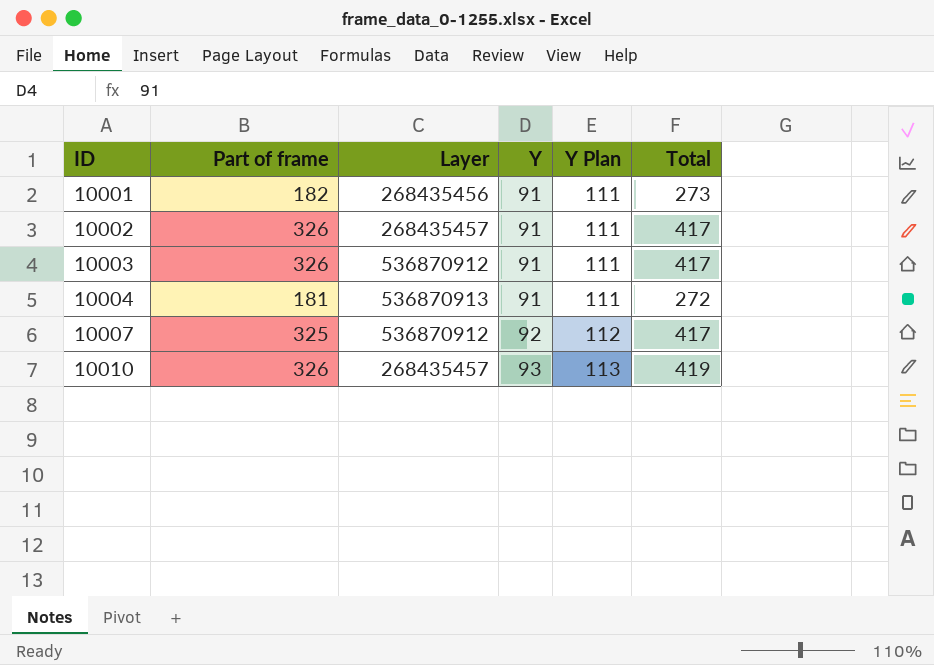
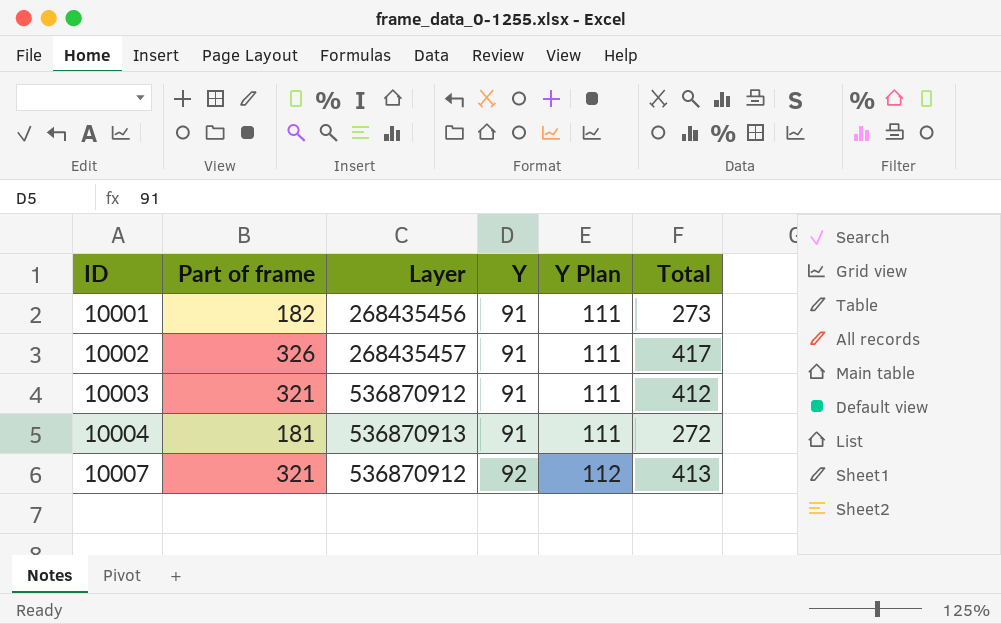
row 10010: 326 | 268435457 | 93 | 113 | 419 -> none
10003 | Part of frame: 326 -> 321
10003 | Total: 417 -> 412
10007 | Part of frame: 325 -> 321
10007 | Total: 417 -> 413

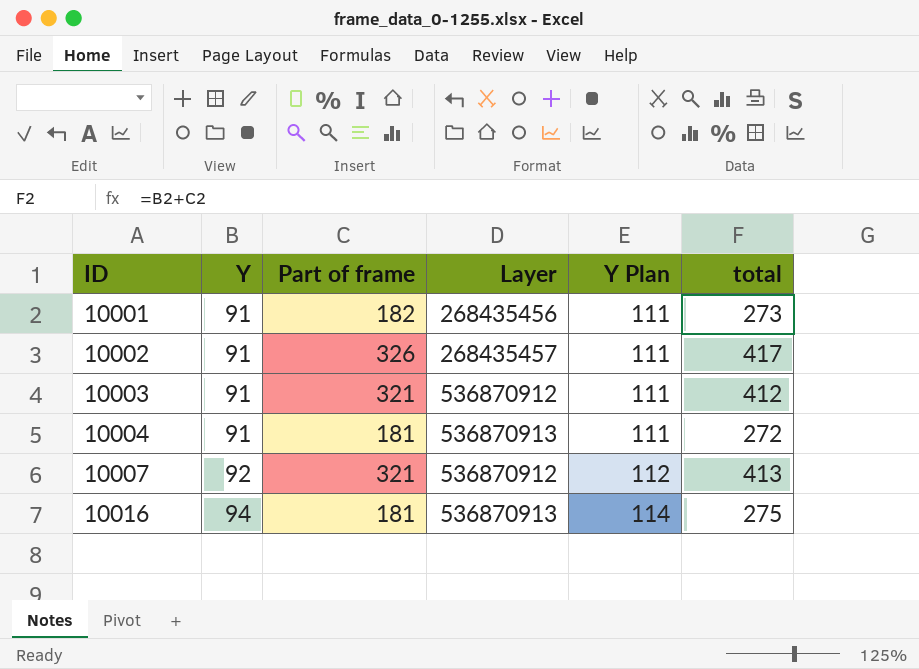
column Y | position: 4 -> 2
column name: Total -> total
row 10016: none -> 94 | 181 | 536870913 | 114 | 275

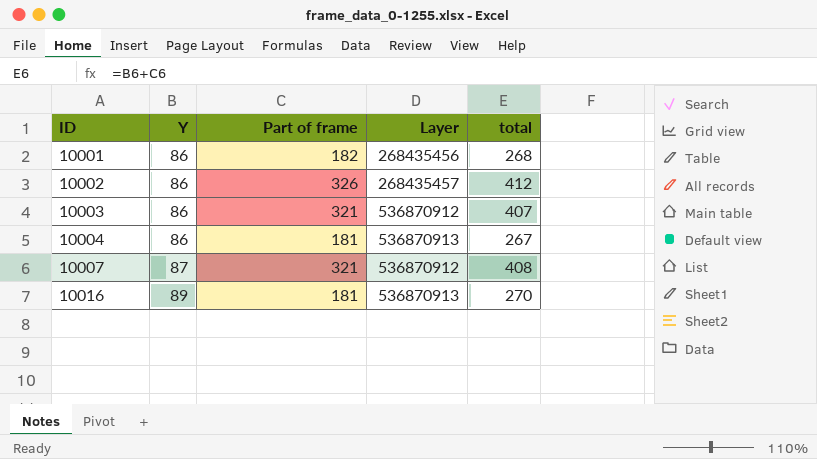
column Y Plan | formula: [Y] + 20 -> none
10001 | Y: 91 -> 86
10001 | total: 273 -> 268
10002 | Y: 91 -> 86
10002 | total: 417 -> 412
10003 | Y: 91 -> 86
10003 | total: 412 -> 407
10004 | Y: 91 -> 86
10004 | total: 272 -> 267
10007 | Y: 92 -> 87
10007 | total: 413 -> 408
10016 | Y: 94 -> 89
10016 | total: 275 -> 270

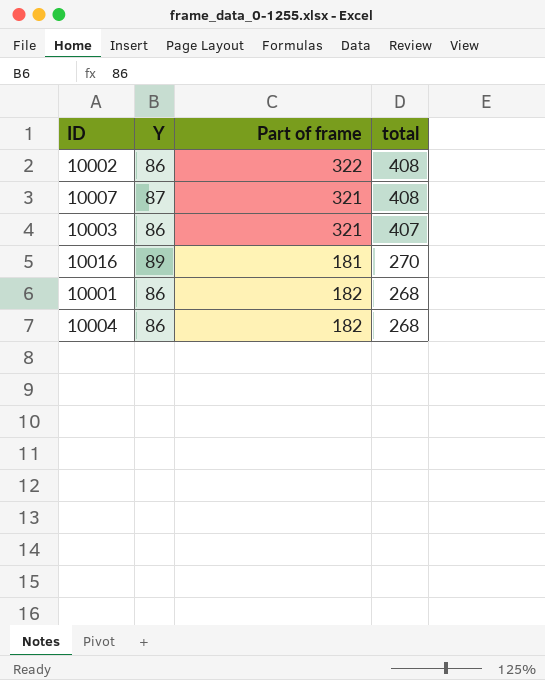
row order: ID ascending -> total descending
column Layer | position: 4 -> none
10002 | Part of frame: 326 -> 322
10002 | total: 412 -> 408
10004 | Part of frame: 181 -> 182
10004 | total: 267 -> 268

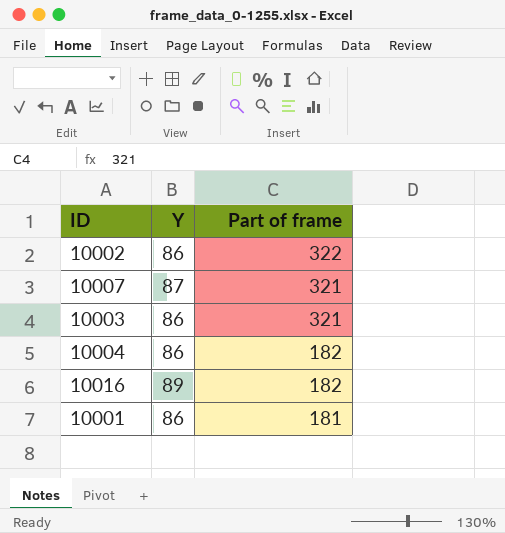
row order: total descending -> Part of frame descending
column total | formula: [Y] + [Part of frame] -> none
10016 | Part of frame: 181 -> 182
10001 | Part of frame: 182 -> 181

